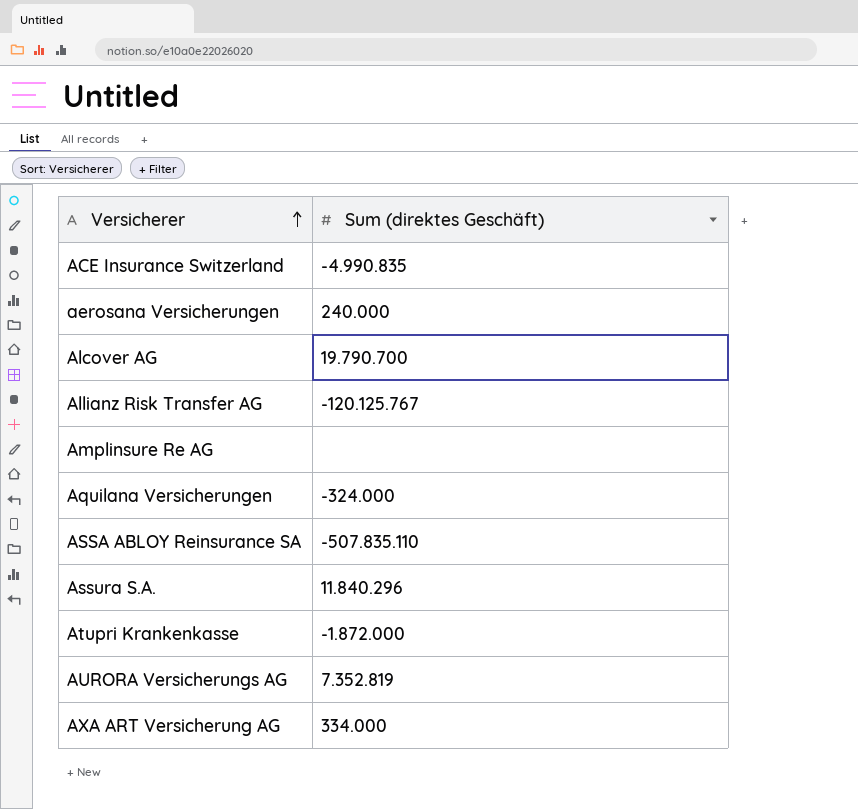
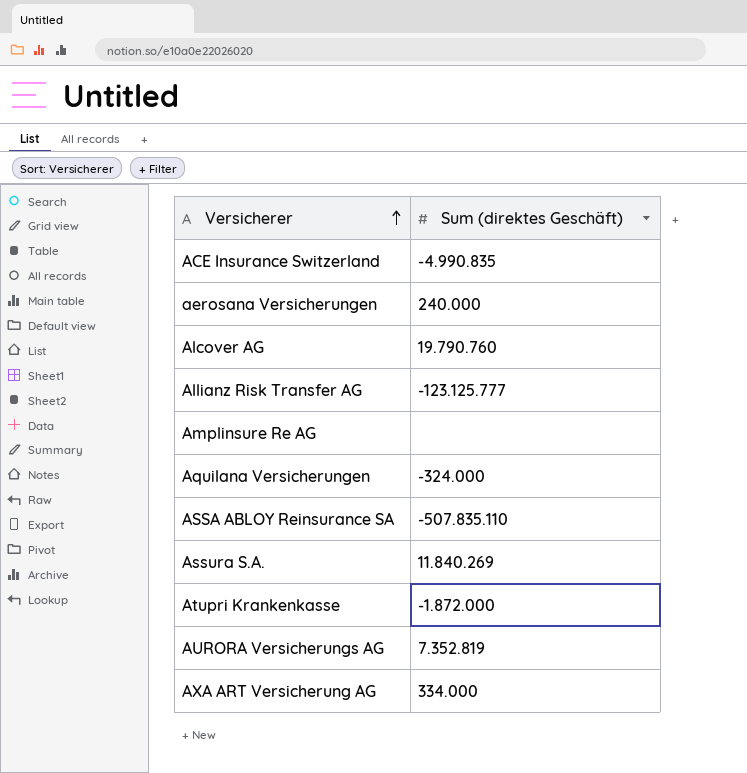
Alcover AG | Sum (direktes Geschäft): 19.790.700 -> 19.790.760
Allianz Risk Transfer AG | Sum (direktes Geschäft): -120.125.767 -> -123.125.777
Assura S.A. | Sum (direktes Geschäft): 11.840.296 -> 11.840.269

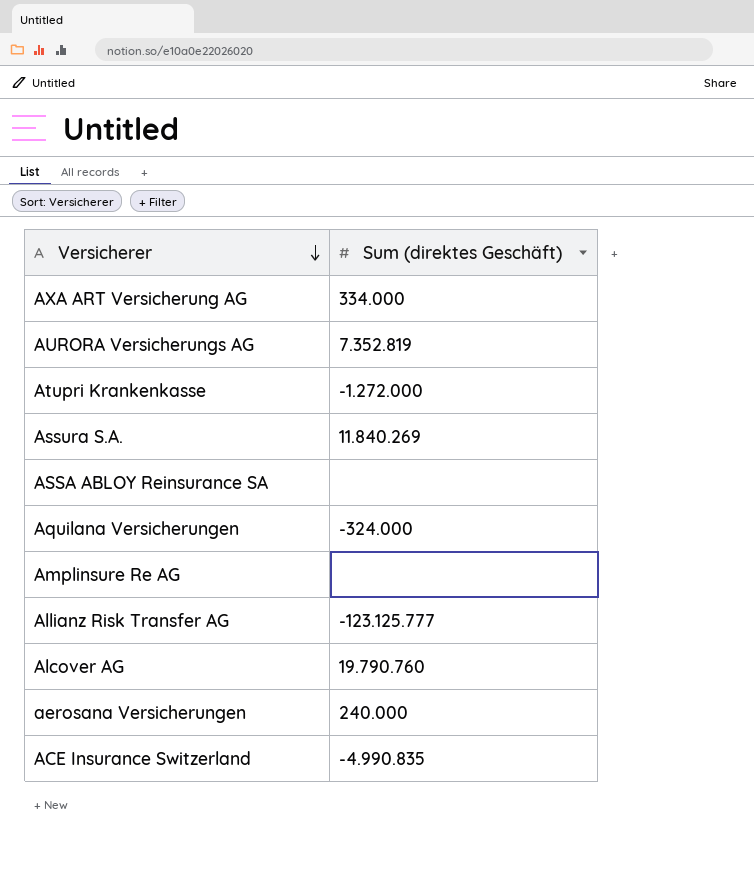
row order: Versicherer ascending -> Versicherer descending
Atupri Krankenkasse | Sum (direktes Geschäft): -1.872.000 -> -1.272.000
ASSA ABLOY Reinsurance SA | Sum (direktes Geschäft): -507.835.110 -> none

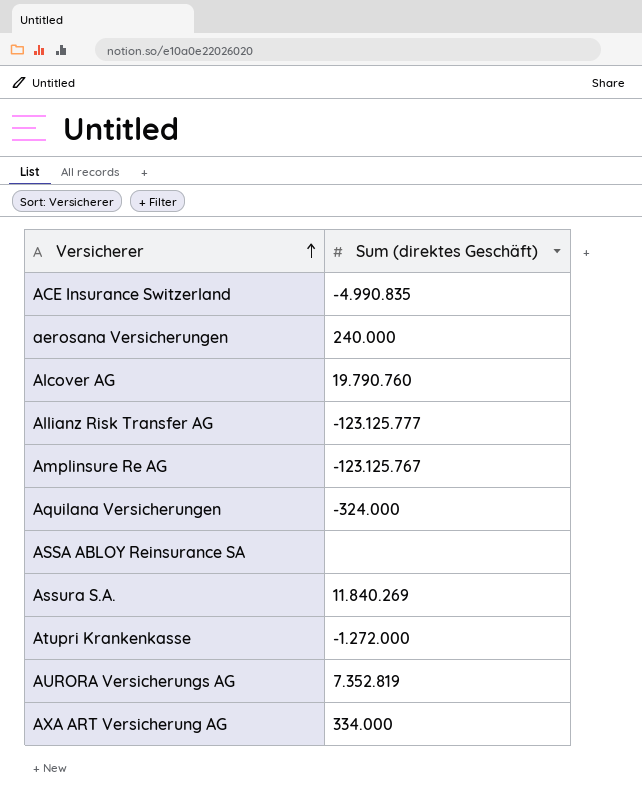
row order: Versicherer descending -> Versicherer ascending
Amplinsure Re AG | Sum (direktes Geschäft): none -> -123.125.767

